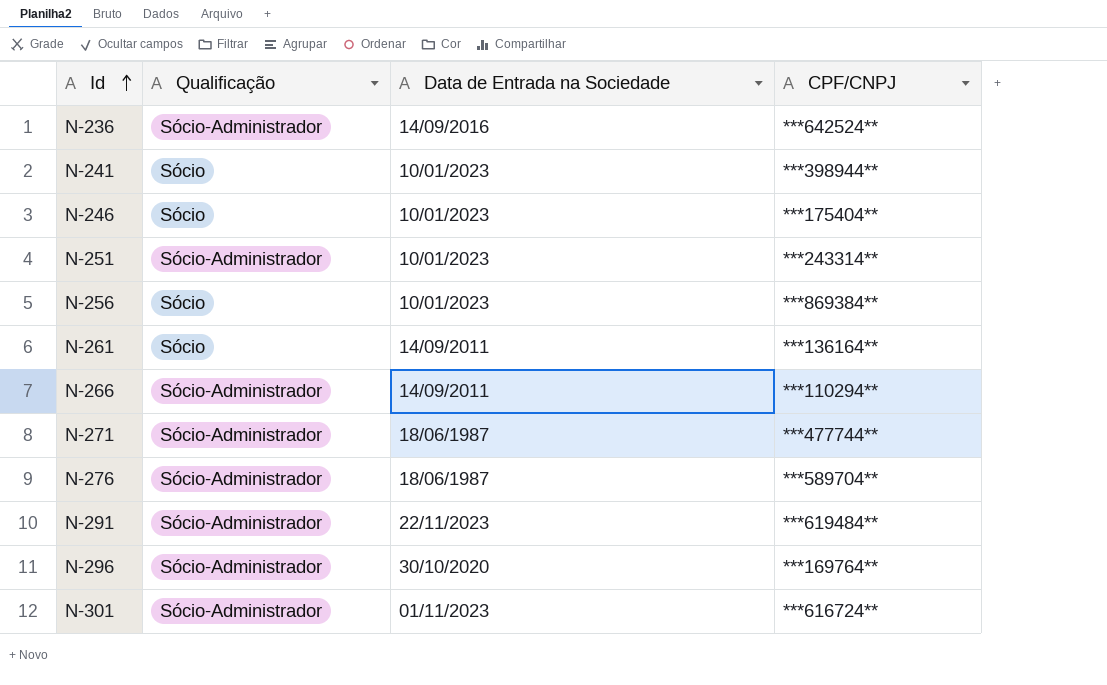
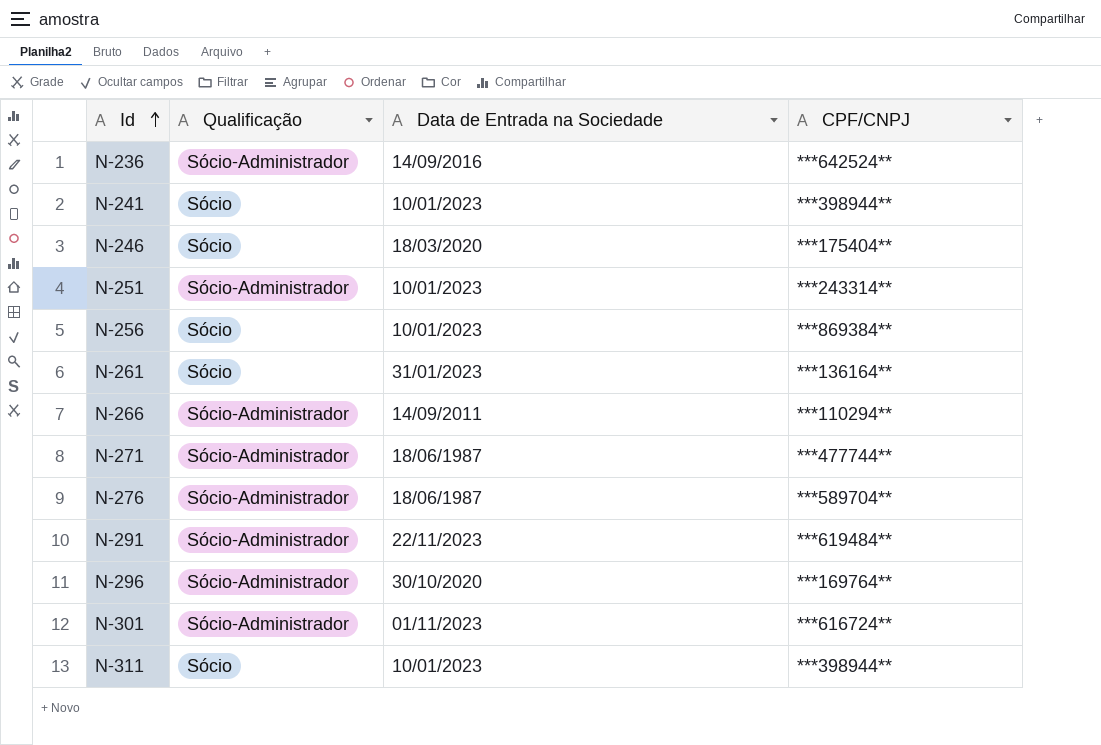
N-246 | Data de Entrada na Sociedade: 10/01/2023 -> 18/03/2020
N-261 | Data de Entrada na Sociedade: 14/09/2011 -> 31/01/2023
row N-311: none -> Sócio | 10/01/2023 | ***398944**

